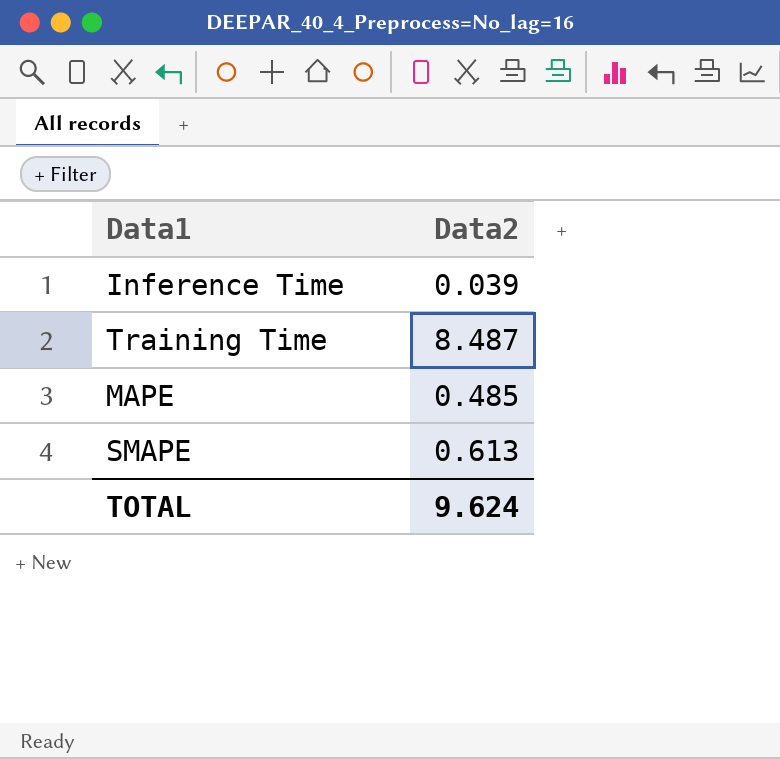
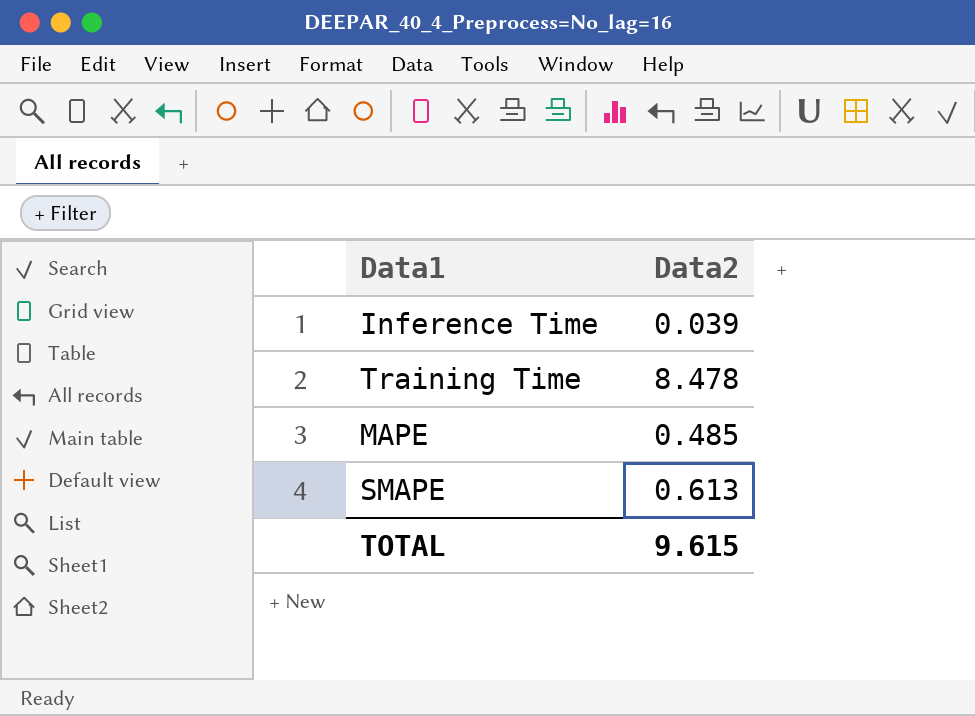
Training Time | Data2: 8.487 -> 8.478
TOTAL | Data2: 9.624 -> 9.615

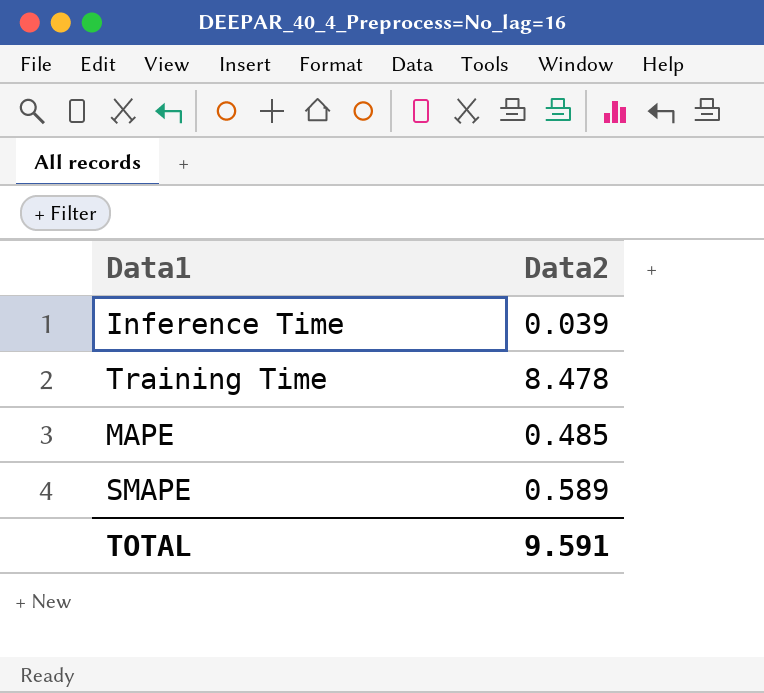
SMAPE | Data2: 0.613 -> 0.589
TOTAL | Data2: 9.615 -> 9.591

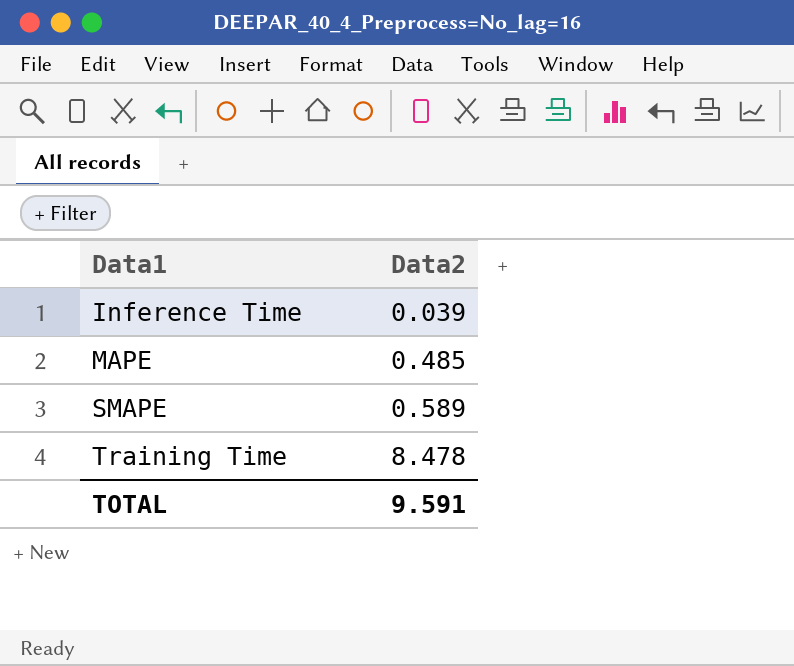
row order: none -> Data1 ascending

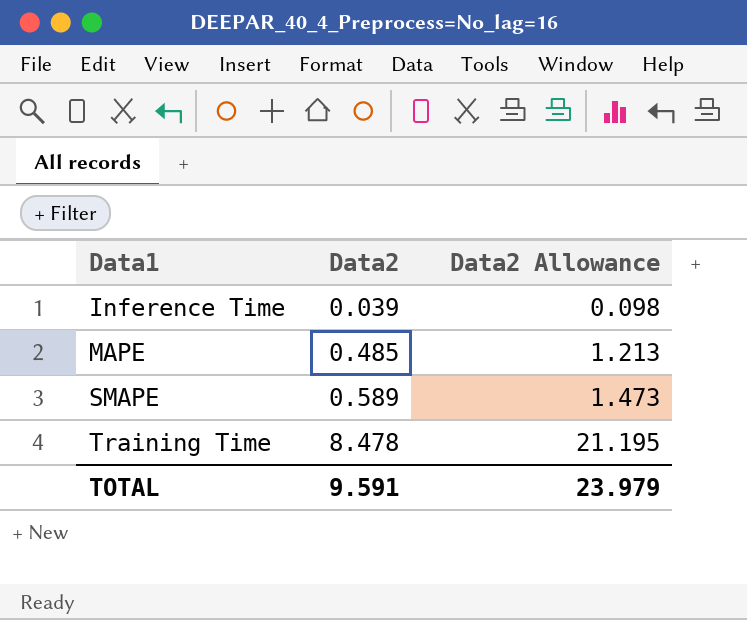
column Data2 Allowance | formula: none -> [Data2] * 2.5

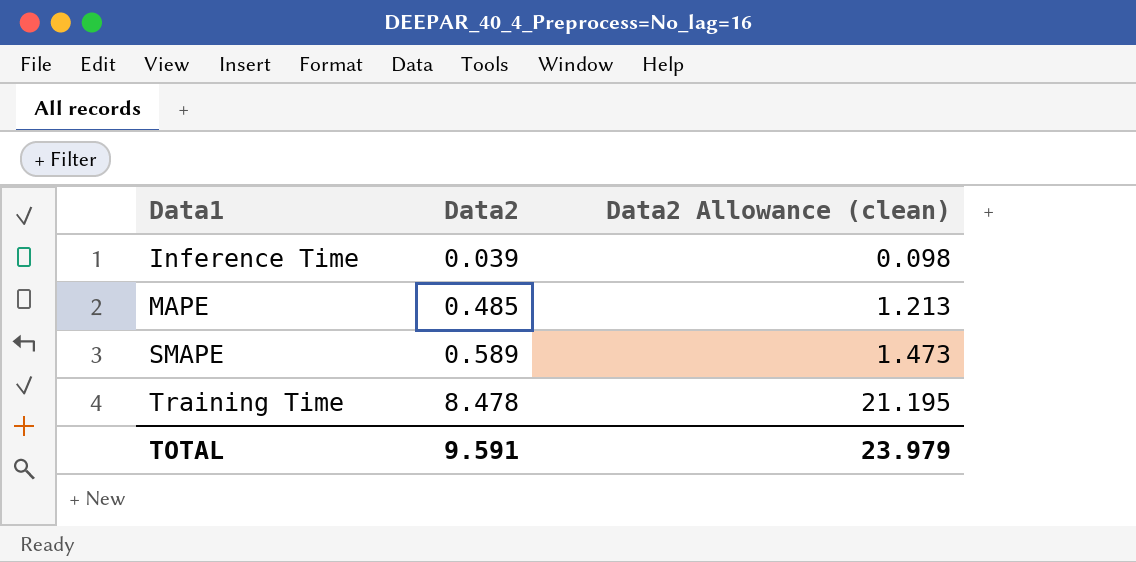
column name: Data2 Allowance -> Data2 Allowance (clean)

